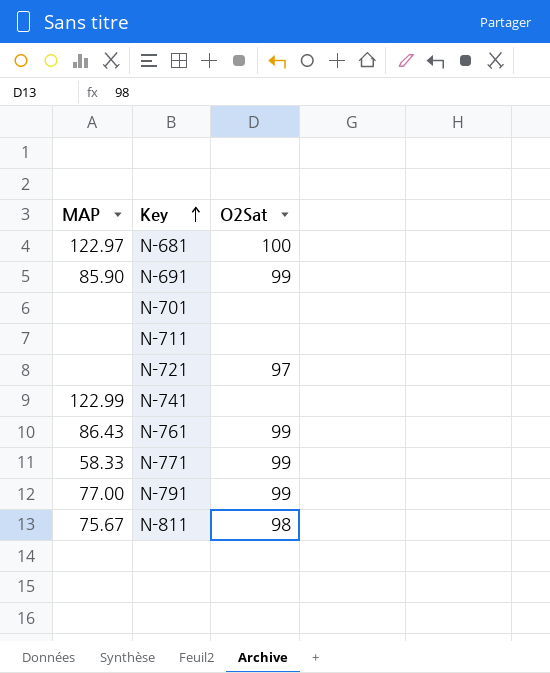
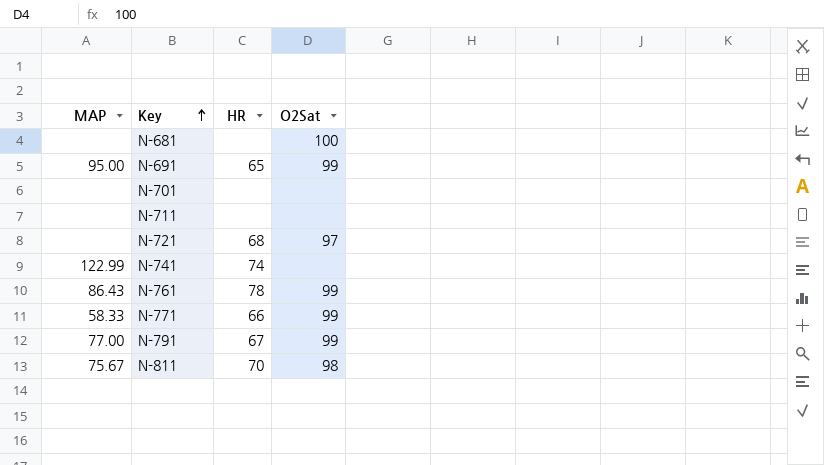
column HR | position: none -> 3
N-681 | MAP: 122.97 -> none
N-691 | MAP: 85.90 -> 95.00

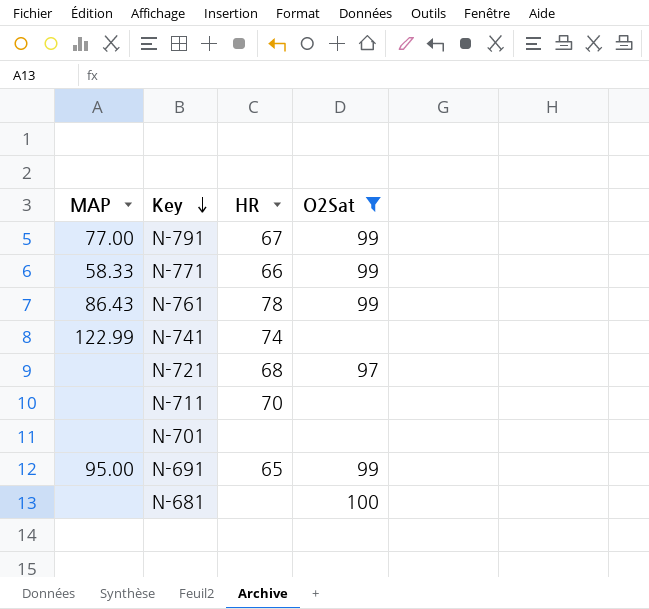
filter: none -> O2Sat != 98
row order: Key ascending -> Key descending
N-711 | HR: none -> 70

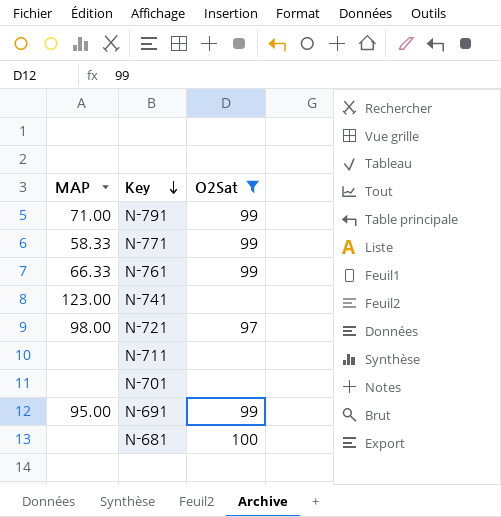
column HR | position: 3 -> none
N-791 | MAP: 77.00 -> 71.00
N-761 | MAP: 86.43 -> 66.33
N-741 | MAP: 122.99 -> 123.00
N-721 | MAP: none -> 98.00

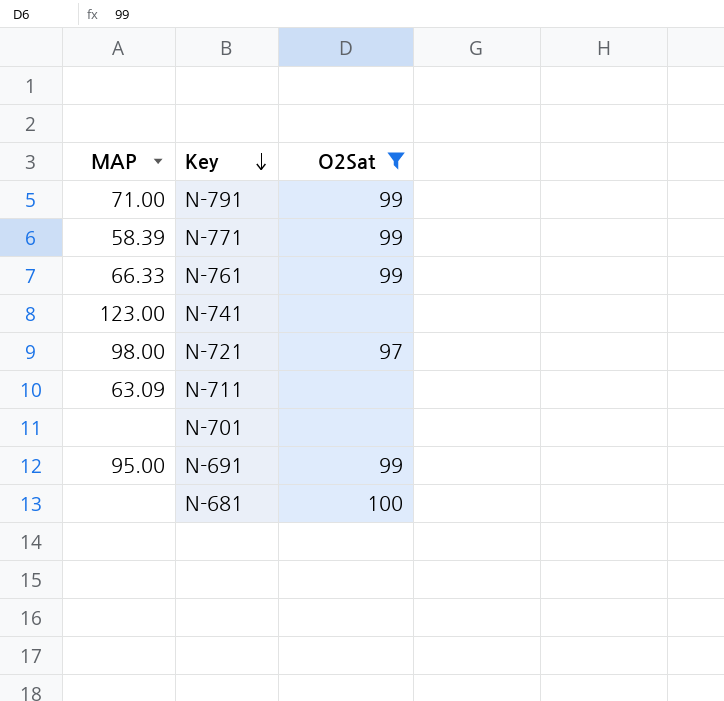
N-771 | MAP: 58.33 -> 58.39
N-711 | MAP: none -> 63.09

